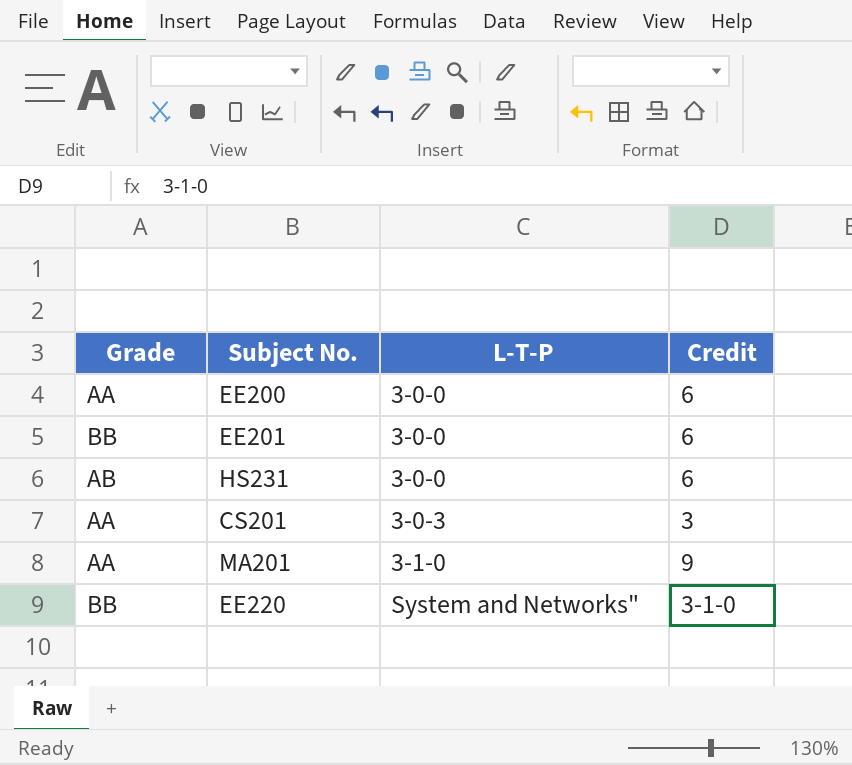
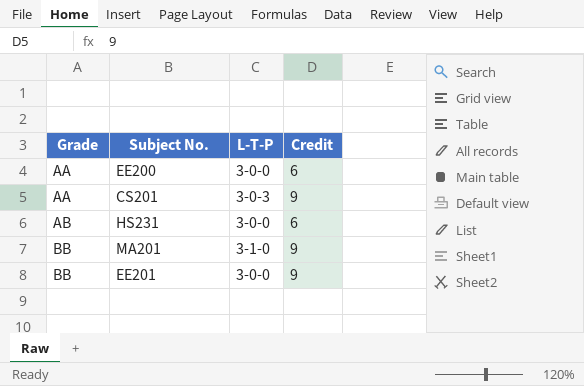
row order: L-T-P ascending -> Grade ascending
row EE220: BB | System and Networks" | 3-1-0 -> none
CS201 | Credit: 3 -> 9
MA201 | Grade: AA -> BB
EE201 | Credit: 6 -> 9

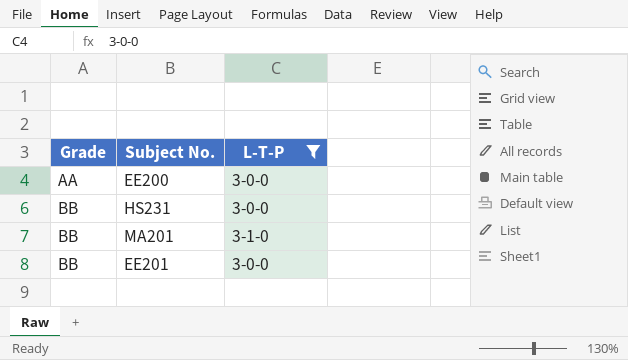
filter: none -> L-T-P != 3-0-3
column Credit | position: 4 -> none
HS231 | Grade: AB -> BB

